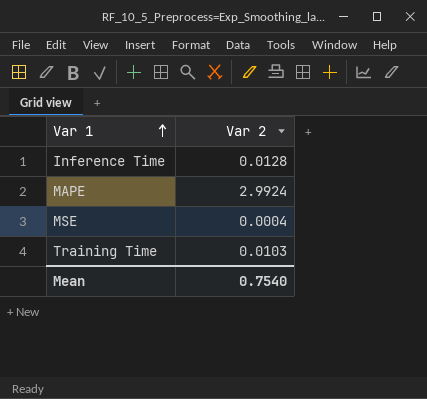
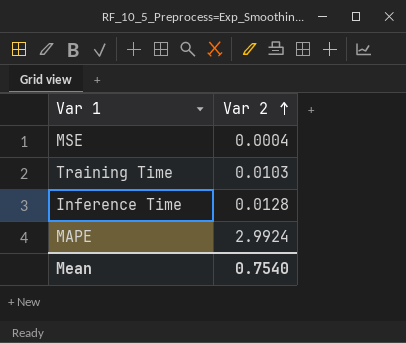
row order: Var 1 ascending -> Var 2 ascending

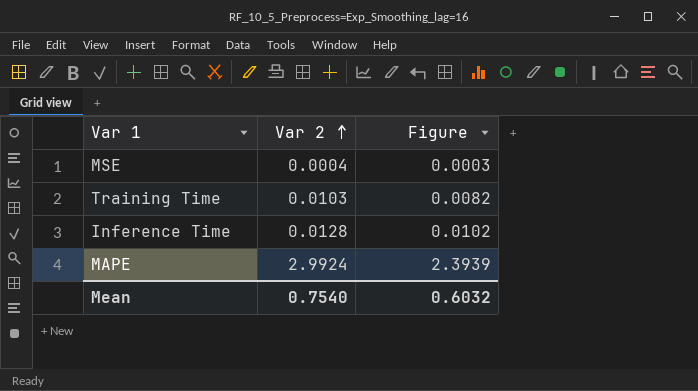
column Figure | formula: none -> [Var 2] * 0.8

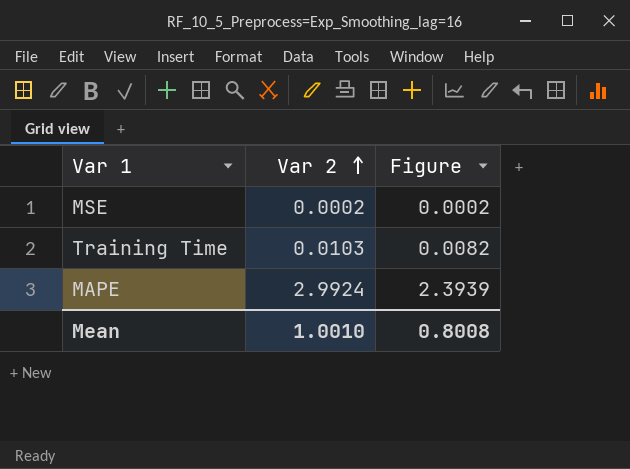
row Inference Time: 0.0128 | 0.0102 -> none
MSE | Var 2: 0.0004 -> 0.0002
MSE | Figure: 0.0003 -> 0.0002
Mean | Var 2: 0.7540 -> 1.0010
Mean | Figure: 0.6032 -> 0.8008

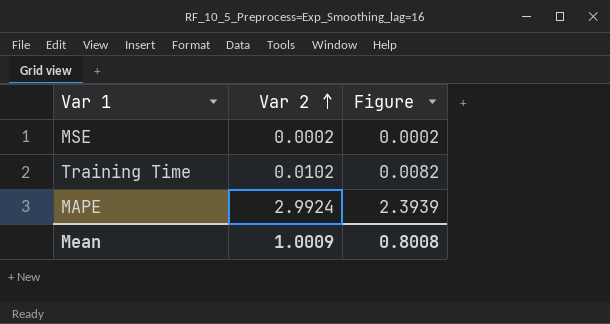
Training Time | Var 2: 0.0103 -> 0.0102
Mean | Var 2: 1.0010 -> 1.0009

